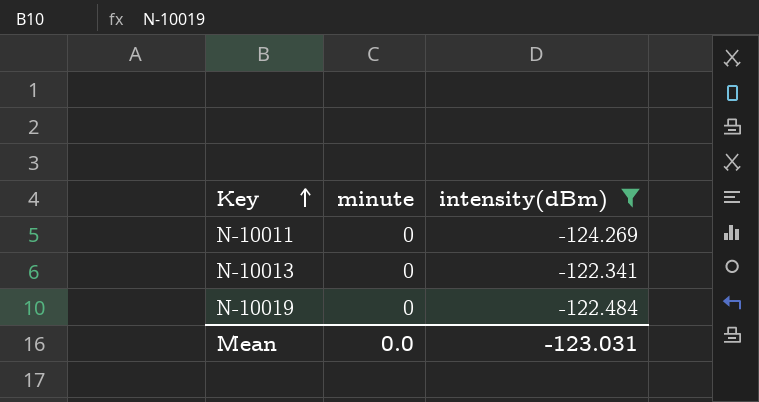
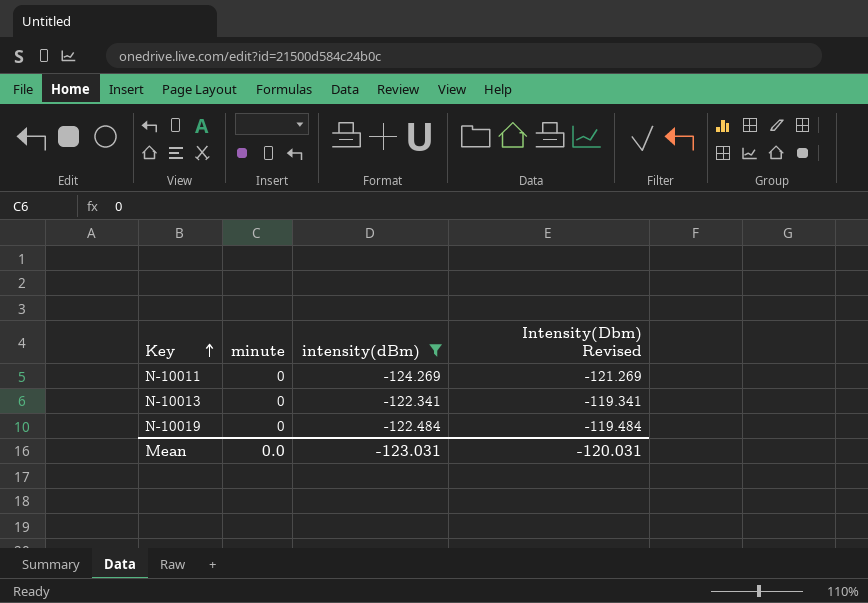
column Intensity(Dbm) Revised | formula: none -> [intensity(dBm)] + 3

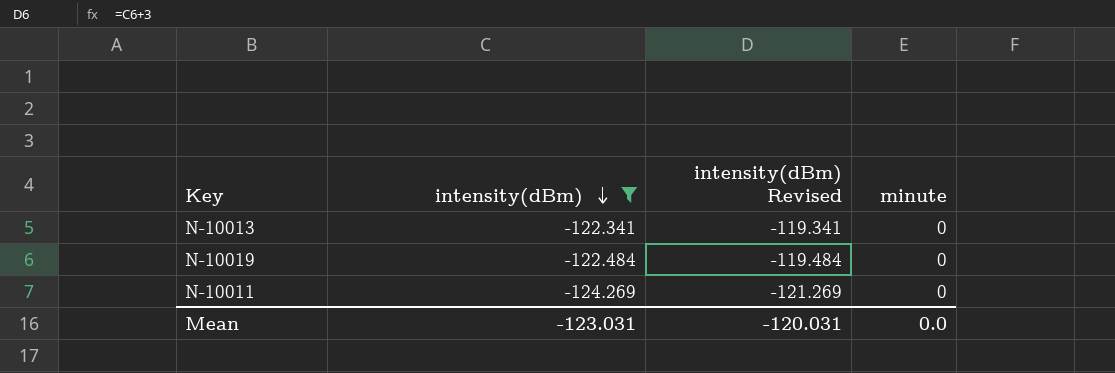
row order: Key ascending -> intensity(dBm) descending
column name: Intensity(Dbm) Revised -> intensity(dBm) Revised
column minute | position: 2 -> 4

